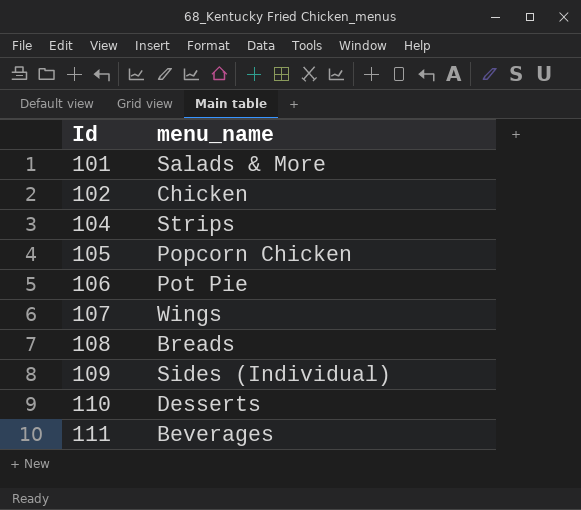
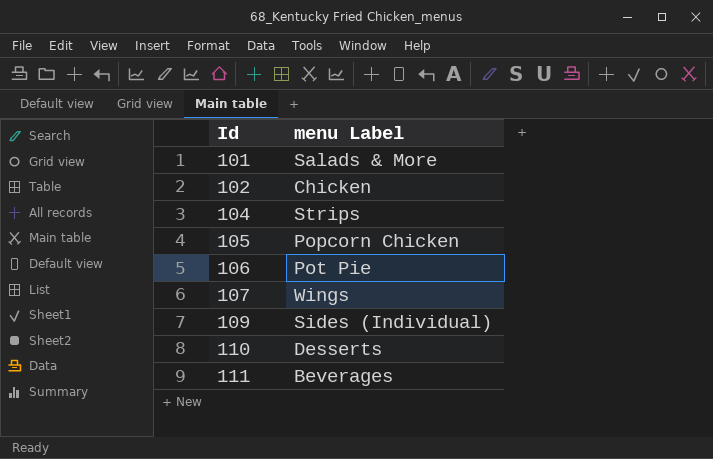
column name: menu_name -> menu Label
row 108: Breads -> none

